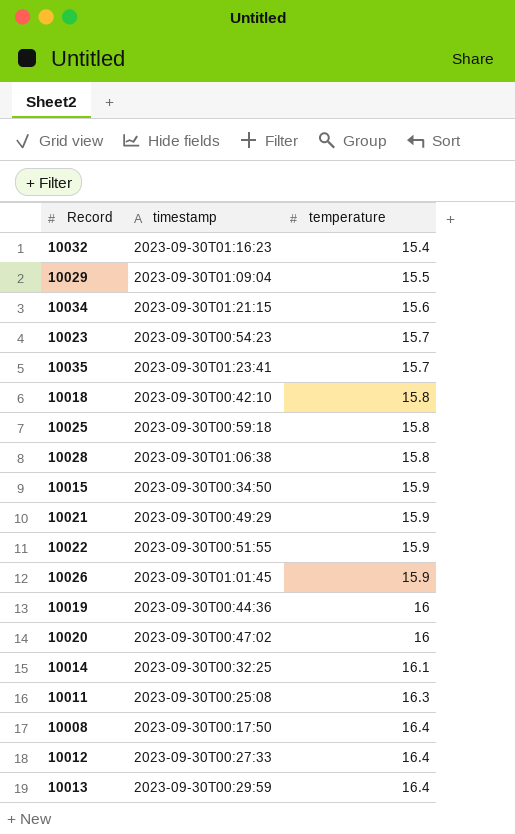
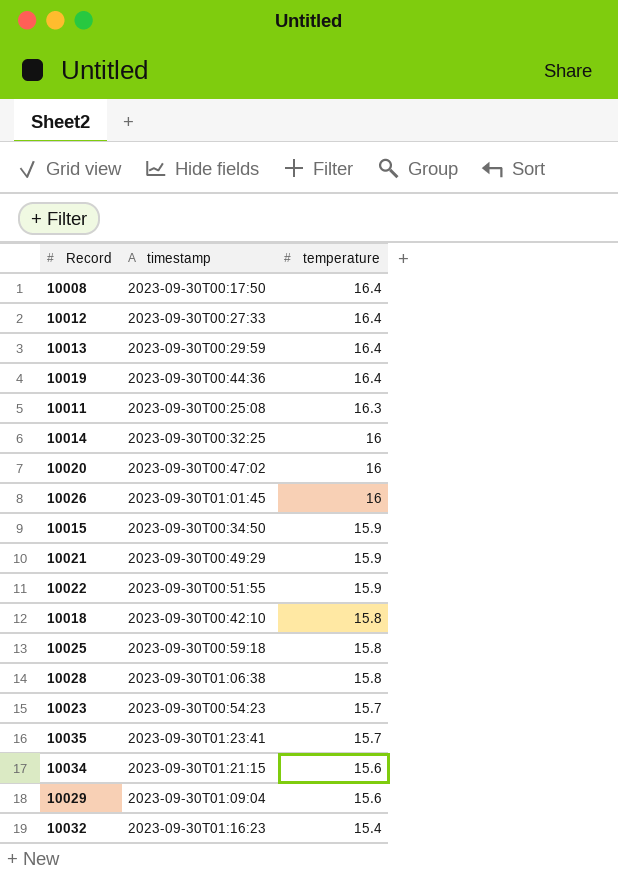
row order: temperature ascending -> temperature descending
10019 | temperature: 16 -> 16.4
10014 | temperature: 16.1 -> 16
10026 | temperature: 15.9 -> 16
10029 | temperature: 15.5 -> 15.6

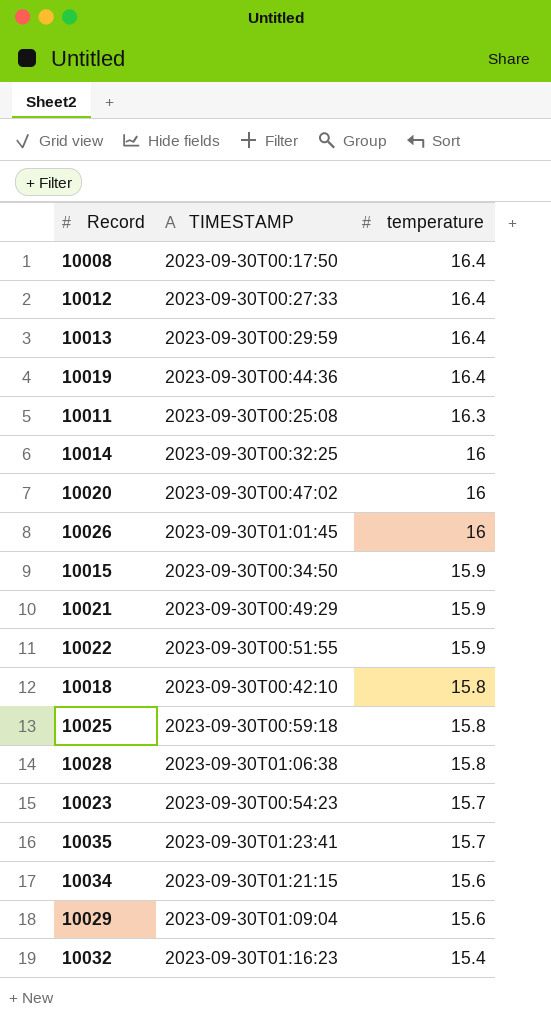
column name: timestamp -> TIMESTAMP

